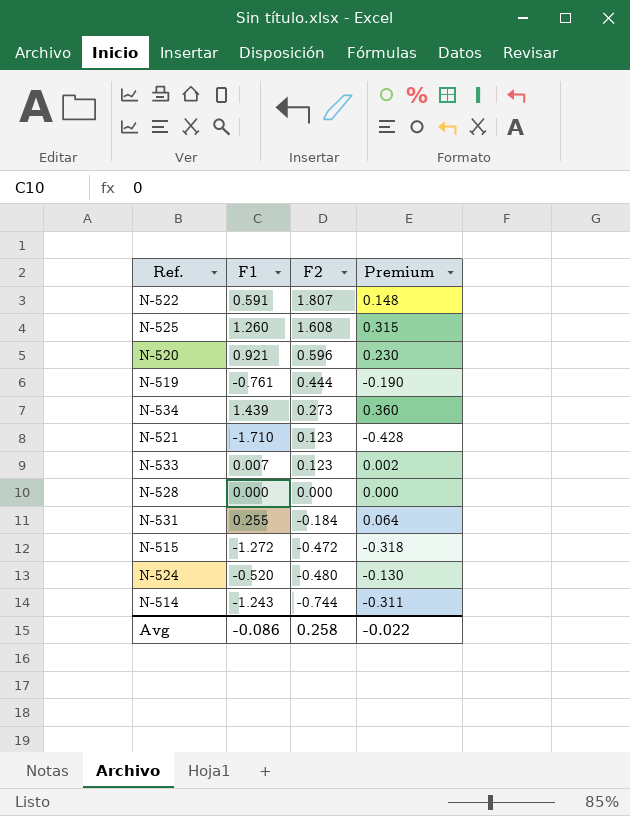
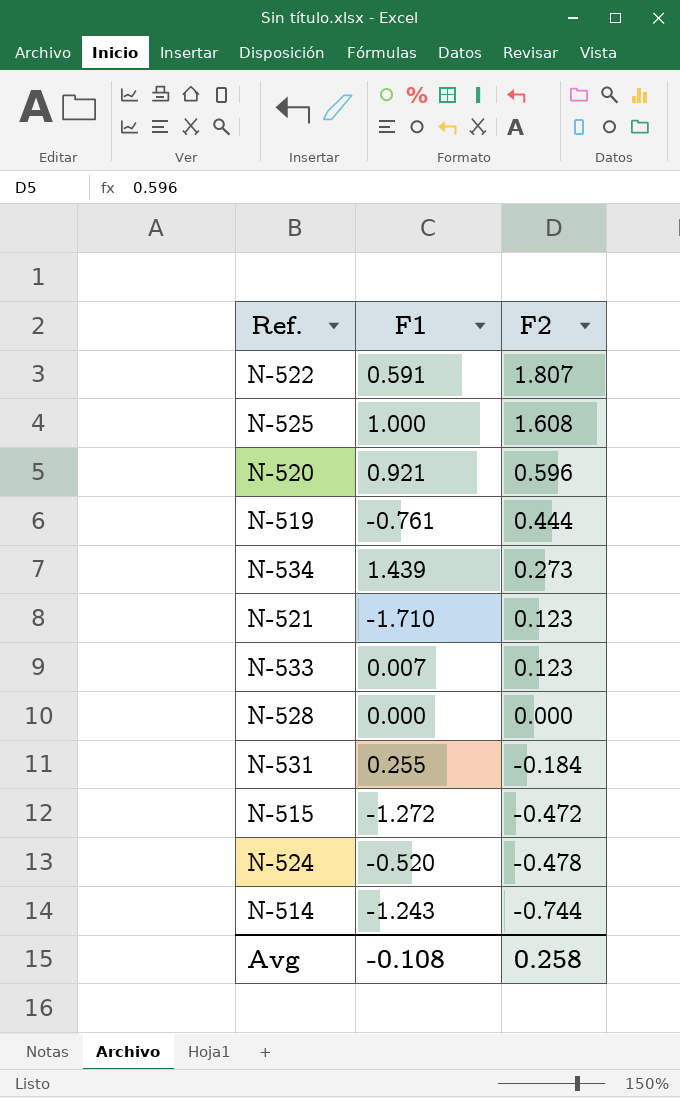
column Premium | formula: [F1] * 0.25 -> none
N-525 | F1: 1.260 -> 1.000
N-524 | F2: -0.480 -> -0.478
Avg | F1: -0.086 -> -0.108

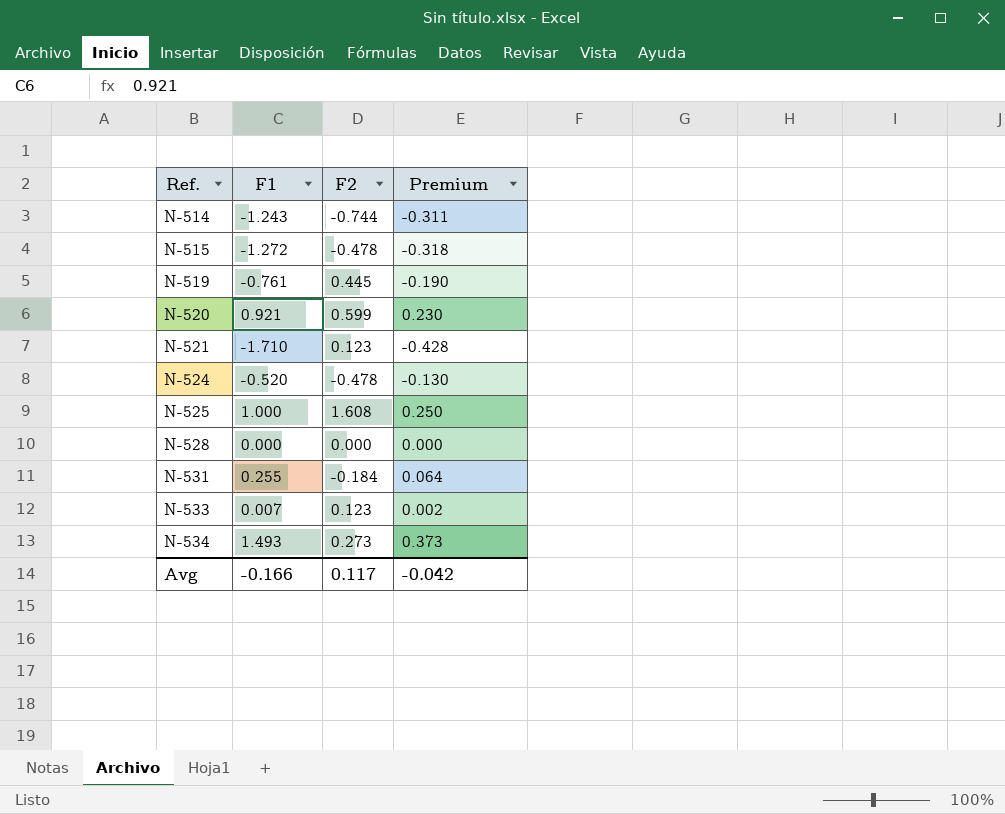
row order: F2 descending -> Ref. ascending
column Premium | formula: none -> [F1] * 0.25
row N-522: 0.591 | 1.807 -> none
N-515 | F2: -0.472 -> -0.478
N-519 | F2: 0.444 -> 0.445
N-520 | F2: 0.596 -> 0.599
N-534 | F1: 1.439 -> 1.493
Avg | F1: -0.108 -> -0.166
Avg | F2: 0.258 -> 0.117

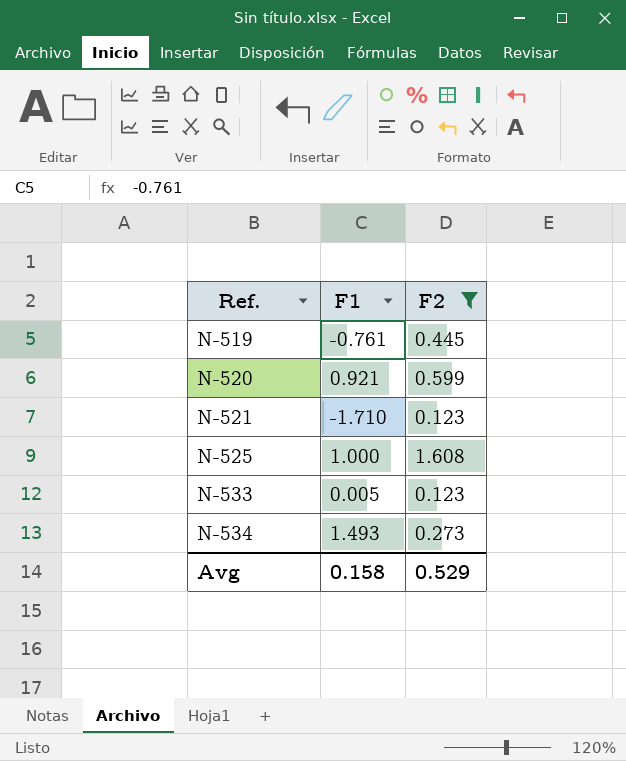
filter: none -> F2 >= 0.123
column Premium | formula: [F1] * 0.25 -> none
N-533 | F1: 0.007 -> 0.005
Avg | F1: -0.166 -> 0.158
Avg | F2: 0.117 -> 0.529

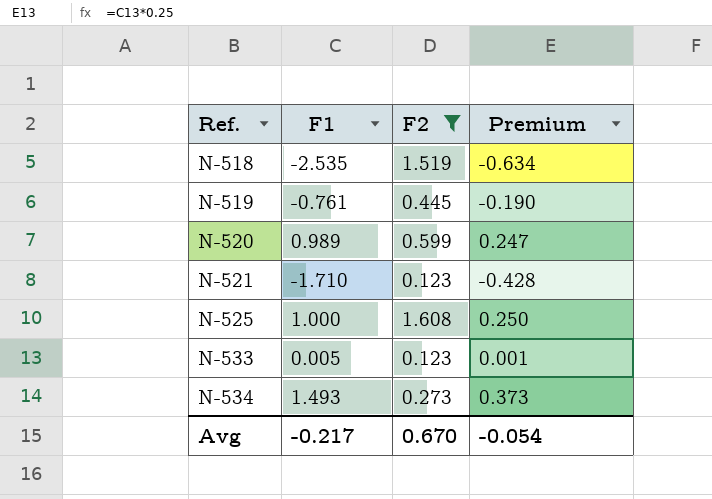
column Premium | formula: none -> [F1] * 0.25
row N-518: none -> -2.535 | 1.519 | -0.634
N-520 | F1: 0.921 -> 0.989
Avg | F1: 0.158 -> -0.217
Avg | F2: 0.529 -> 0.670

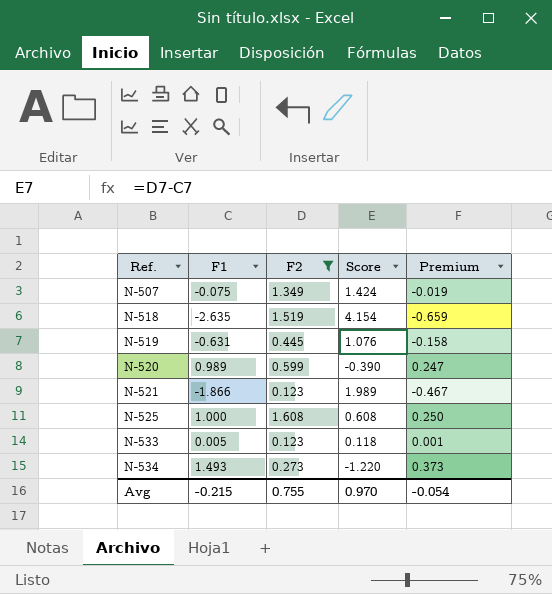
column Score | formula: none -> [F2] - [F1]
row N-507: none -> -0.075 | 1.349 | 1.424 | -0.019
N-518 | F1: -2.535 -> -2.635
N-518 | Premium: -0.634 -> -0.659
N-519 | F1: -0.761 -> -0.631
N-519 | Premium: -0.190 -> -0.158
N-521 | F1: -1.710 -> -1.866
N-521 | Premium: -0.428 -> -0.467
Avg | F1: -0.217 -> -0.215
Avg | F2: 0.670 -> 0.755

